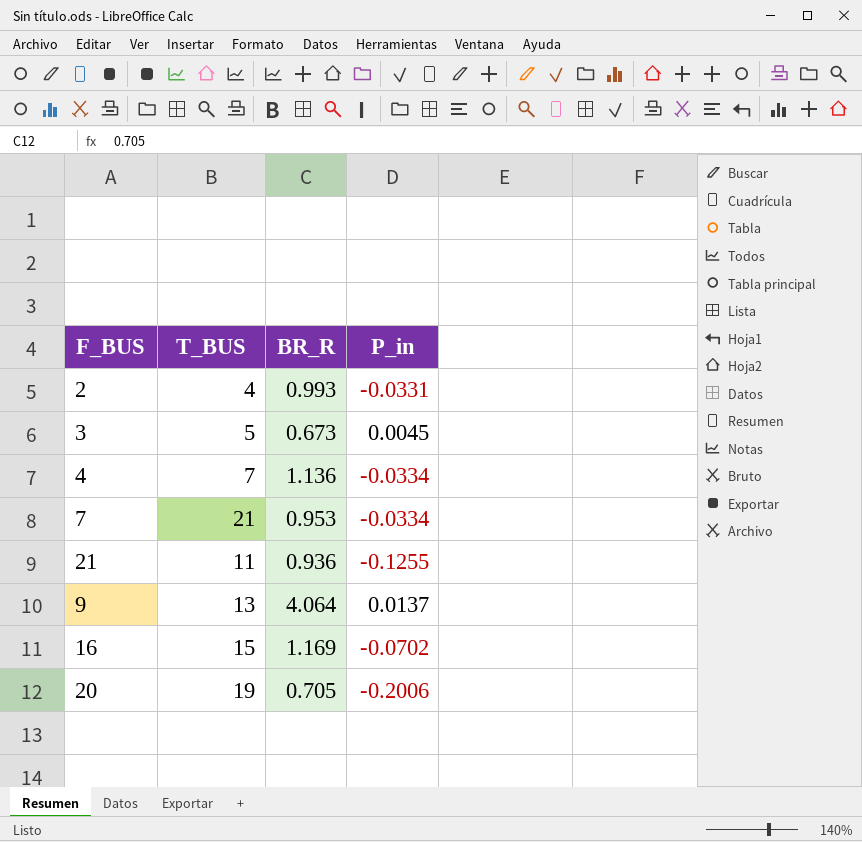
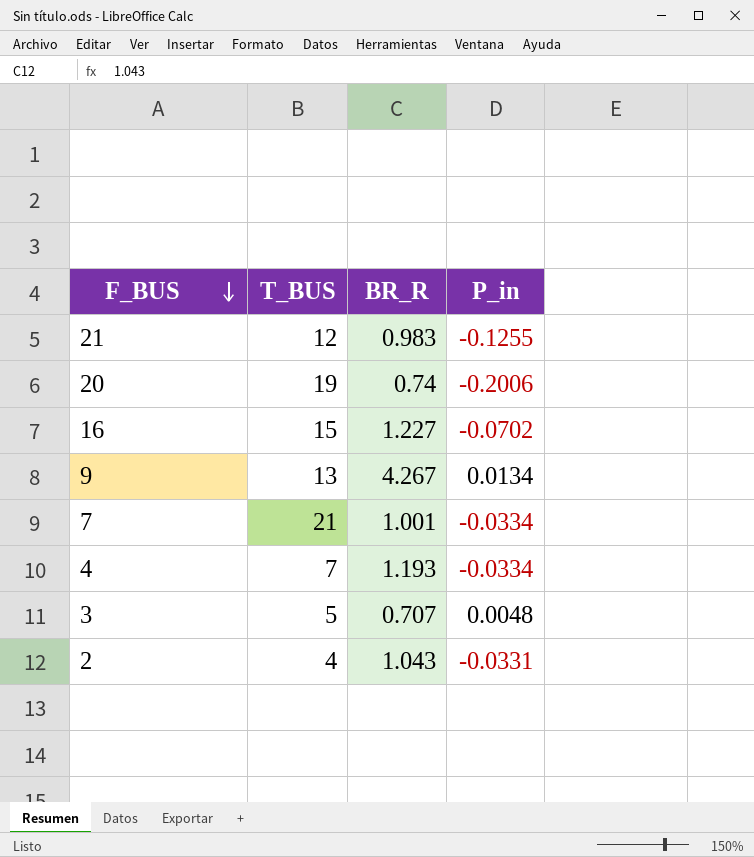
row order: none -> F_BUS descending
21 | T_BUS: 11 -> 12
21 | BR_R: 0.936 -> 0.983
20 | BR_R: 0.705 -> 0.74
16 | BR_R: 1.169 -> 1.227
9 | BR_R: 4.064 -> 4.267
9 | P_in: 0.0137 -> 0.0134
7 | BR_R: 0.953 -> 1.001
4 | BR_R: 1.136 -> 1.193
3 | BR_R: 0.673 -> 0.707
3 | P_in: 0.0045 -> 0.0048
2 | BR_R: 0.993 -> 1.043

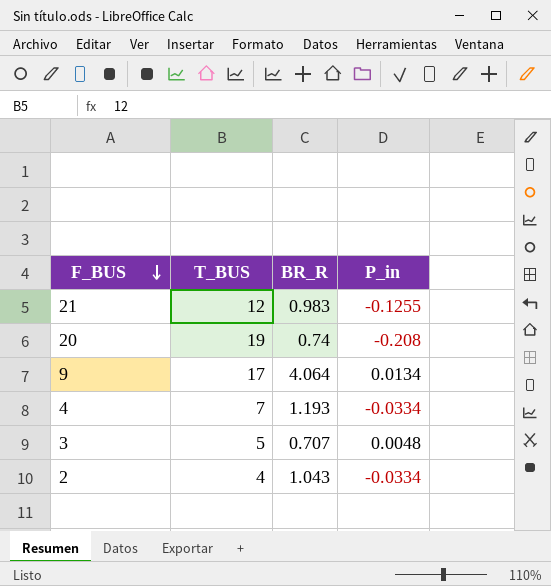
row 16: 15 | 1.227 | -0.0702 -> none
row 7: 21 | 1.001 | -0.0334 -> none
20 | P_in: -0.2006 -> -0.208
9 | T_BUS: 13 -> 17
9 | BR_R: 4.267 -> 4.064
2 | P_in: -0.0331 -> -0.0334

